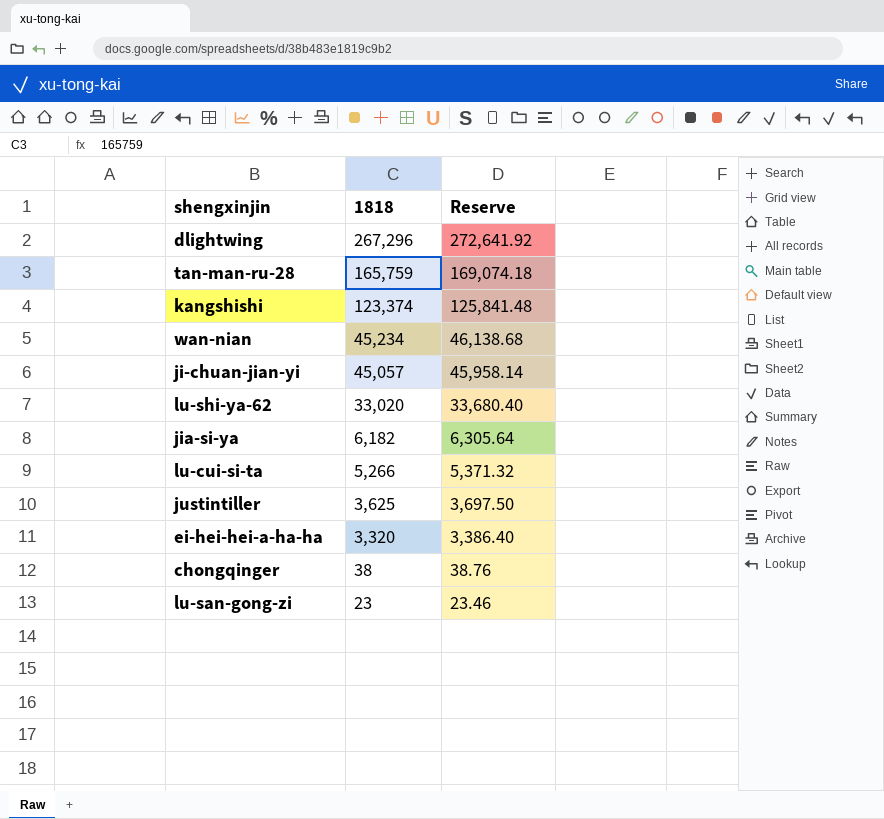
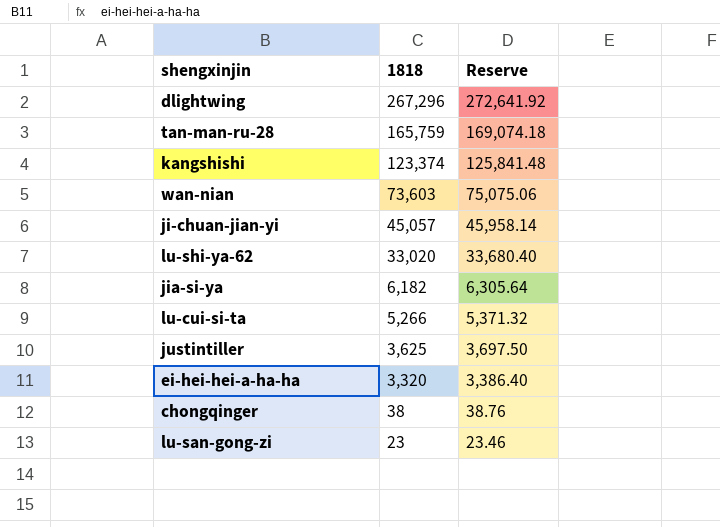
wan-nian | 1818: 45,234 -> 73,603
wan-nian | Reserve: 46,138.68 -> 75,075.06

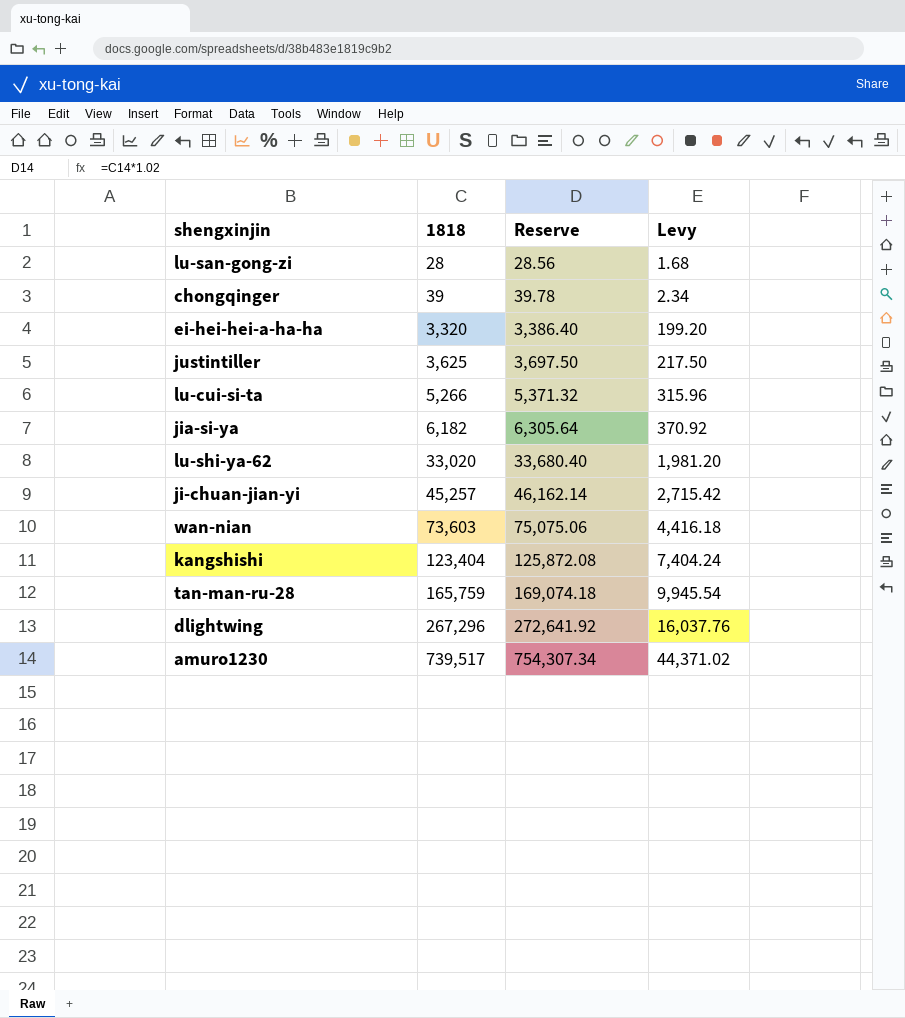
row order: 1818 descending -> 1818 ascending
column Levy | formula: none -> [1818] * 0.06
lu-san-gong-zi | 1818: 23 -> 28
lu-san-gong-zi | Reserve: 23.46 -> 28.56
chongqinger | 1818: 38 -> 39
chongqinger | Reserve: 38.76 -> 39.78
ji-chuan-jian-yi | 1818: 45,057 -> 45,257
ji-chuan-jian-yi | Reserve: 45,958.14 -> 46,162.14
kangshishi | 1818: 123,374 -> 123,404
kangshishi | Reserve: 125,841.48 -> 125,872.08
row amuro1230: none -> 739,517 | 754,307.34 | 44,371.02

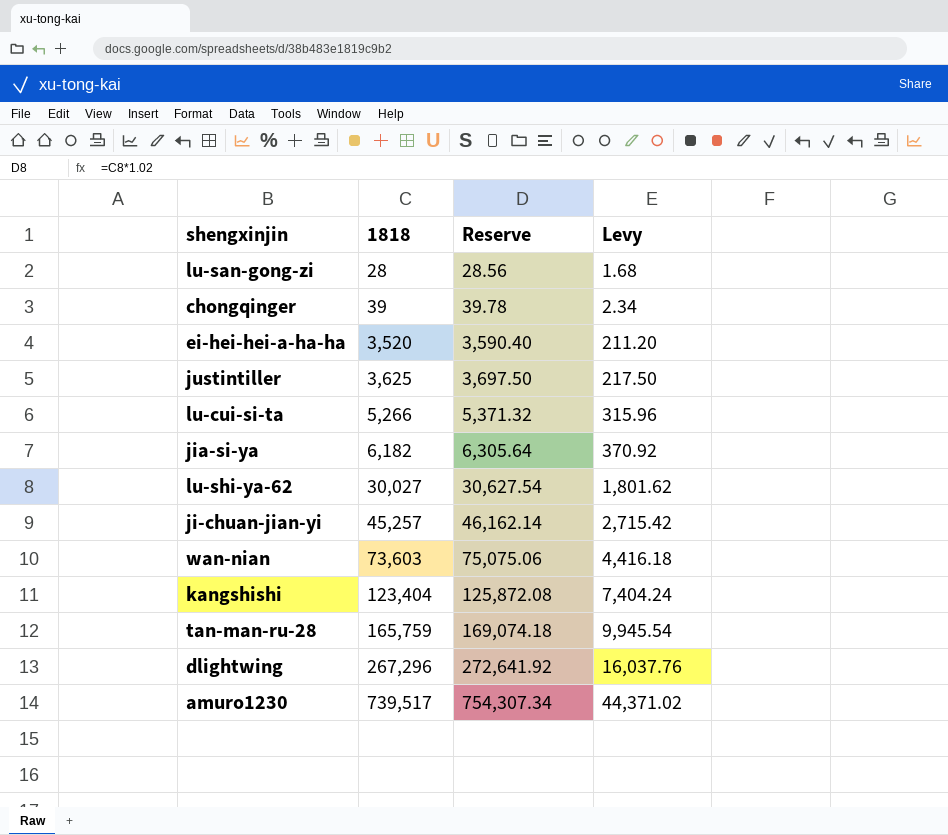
ei-hei-hei-a-ha-ha | 1818: 3,320 -> 3,520
ei-hei-hei-a-ha-ha | Reserve: 3,386.40 -> 3,590.40
ei-hei-hei-a-ha-ha | Levy: 199.20 -> 211.20
lu-shi-ya-62 | 1818: 33,020 -> 30,027
lu-shi-ya-62 | Reserve: 33,680.40 -> 30,627.54
lu-shi-ya-62 | Levy: 1,981.20 -> 1,801.62

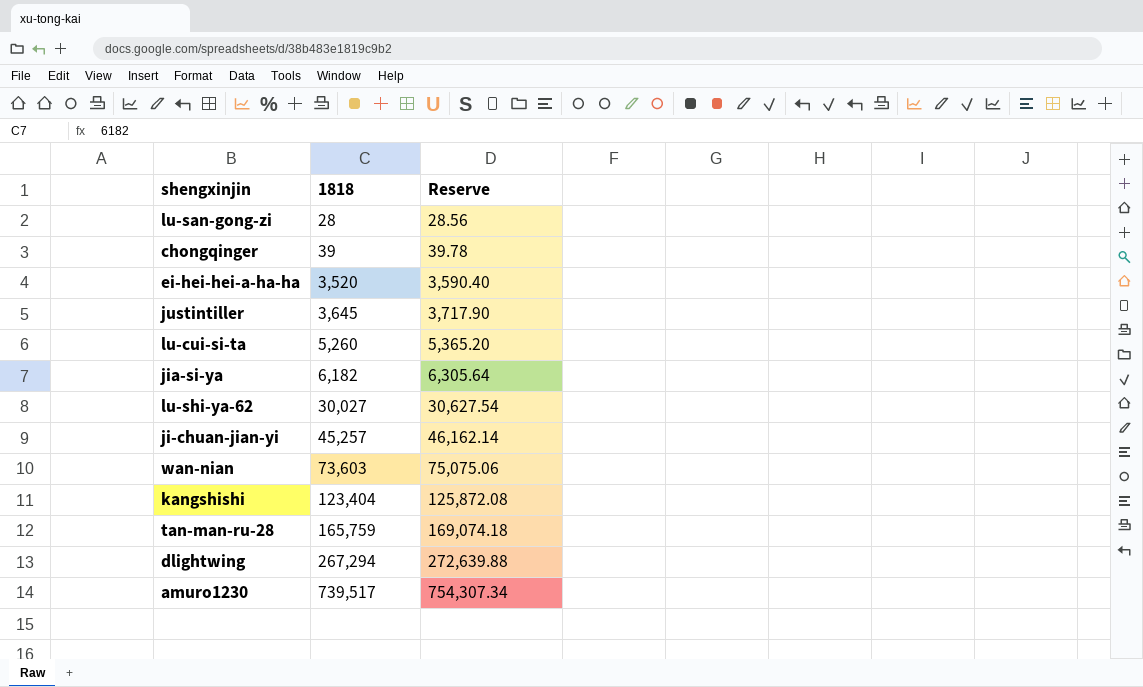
column Levy | formula: [1818] * 0.06 -> none
justintiller | 1818: 3,625 -> 3,645
justintiller | Reserve: 3,697.50 -> 3,717.90
lu-cui-si-ta | 1818: 5,266 -> 5,260
lu-cui-si-ta | Reserve: 5,371.32 -> 5,365.20
dlightwing | 1818: 267,296 -> 267,294
dlightwing | Reserve: 272,641.92 -> 272,639.88

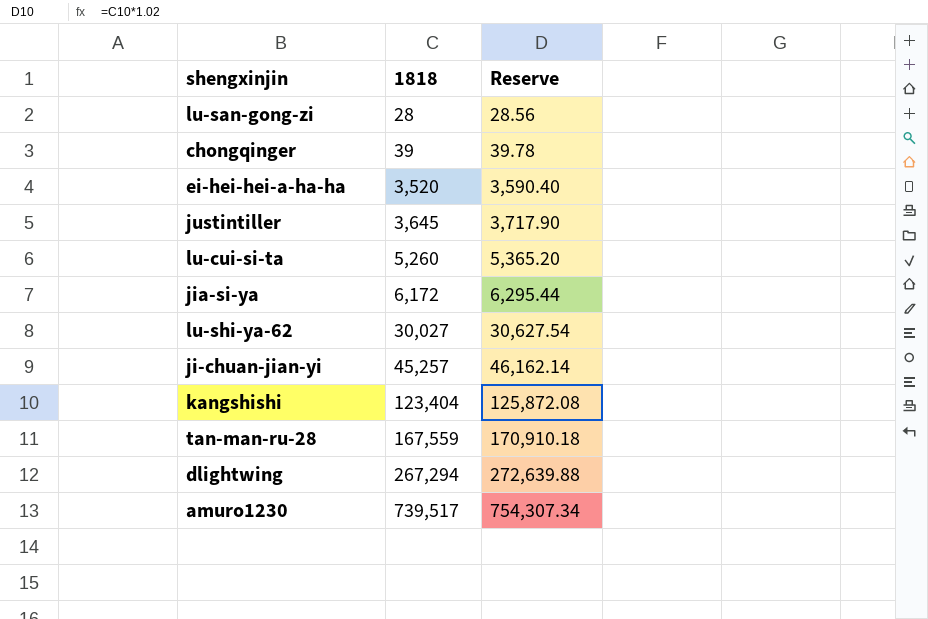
row wan-nian: 73,603 | 75,075.06 -> none
jia-si-ya | 1818: 6,182 -> 6,172
jia-si-ya | Reserve: 6,305.64 -> 6,295.44
tan-man-ru-28 | 1818: 165,759 -> 167,559
tan-man-ru-28 | Reserve: 169,074.18 -> 170,910.18

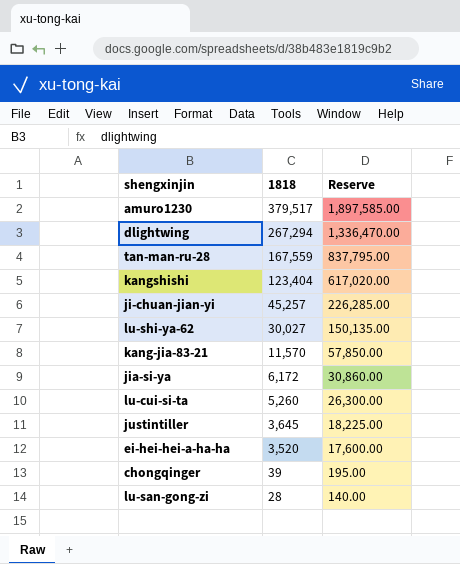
row order: 1818 ascending -> 1818 descending
column Reserve | formula: [1818] * 1.02 -> [1818] * 5
amuro1230 | 1818: 739,517 -> 379,517
row kang-jia-83-21: none -> 11,570 | 57,850.00

